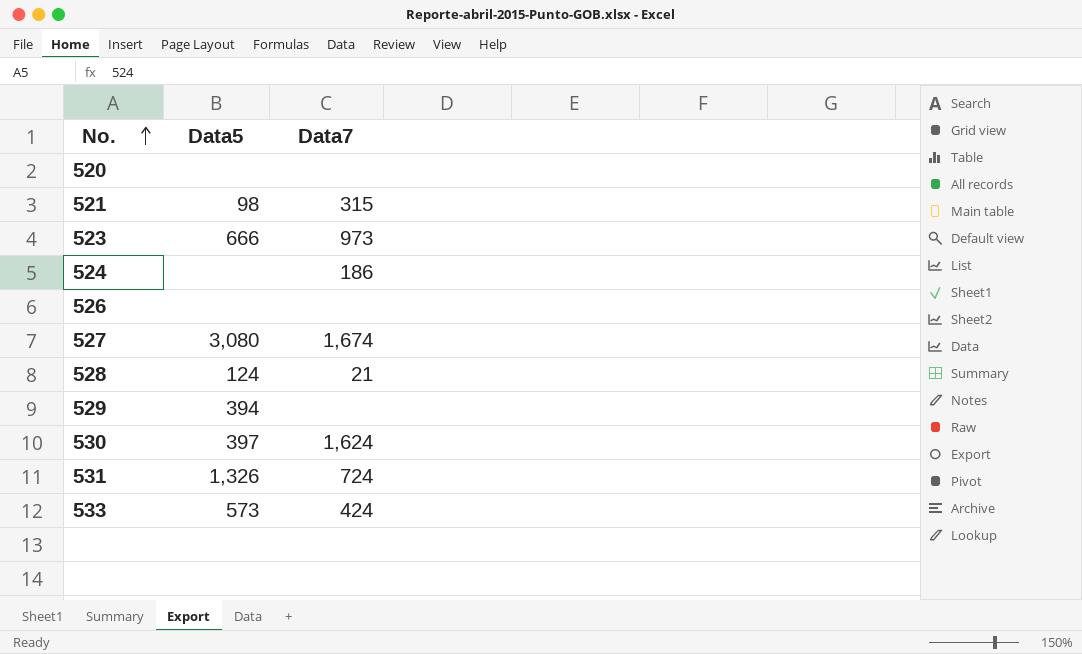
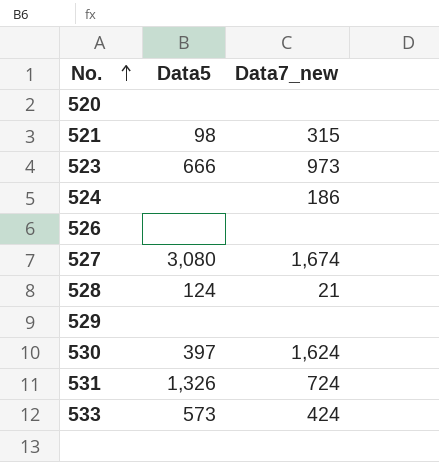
column name: Data7 -> Data7_new
529 | Data5: 394 -> none

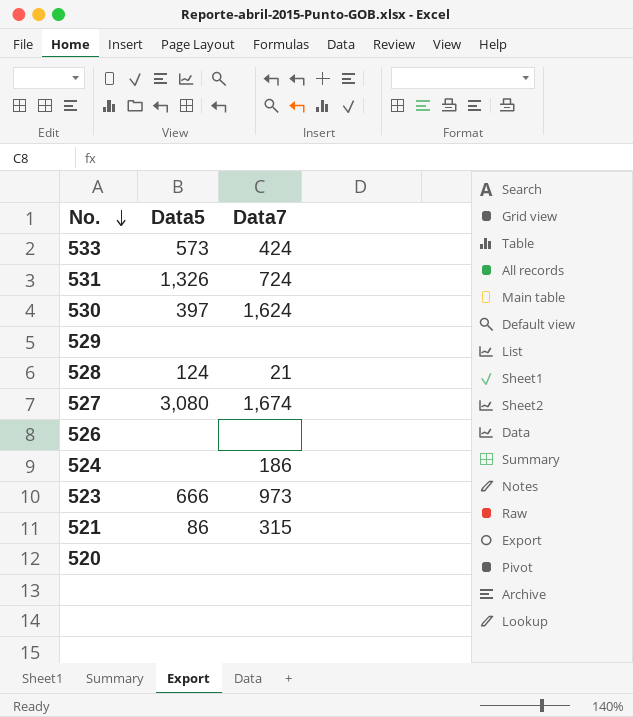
row order: No. ascending -> No. descending
column name: Data7_new -> Data7
521 | Data5: 98 -> 86

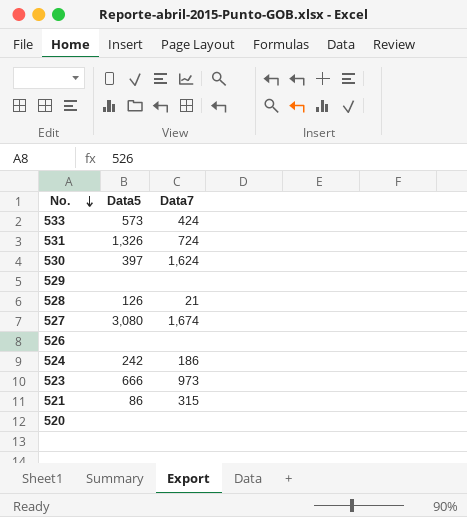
528 | Data5: 124 -> 126
524 | Data5: none -> 242

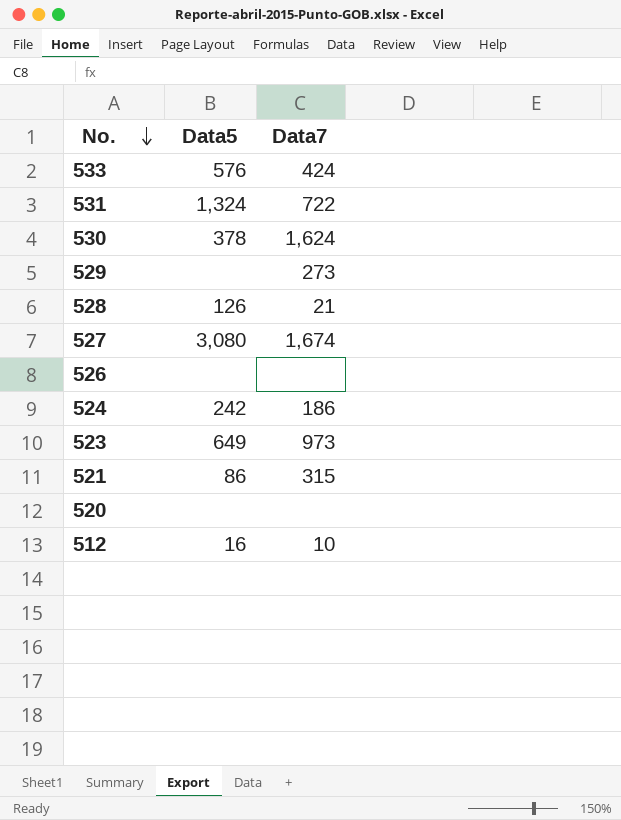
533 | Data5: 573 -> 576
531 | Data5: 1,326 -> 1,324
531 | Data7: 724 -> 722
530 | Data5: 397 -> 378
529 | Data7: none -> 273
523 | Data5: 666 -> 649
row 512: none -> 16 | 10

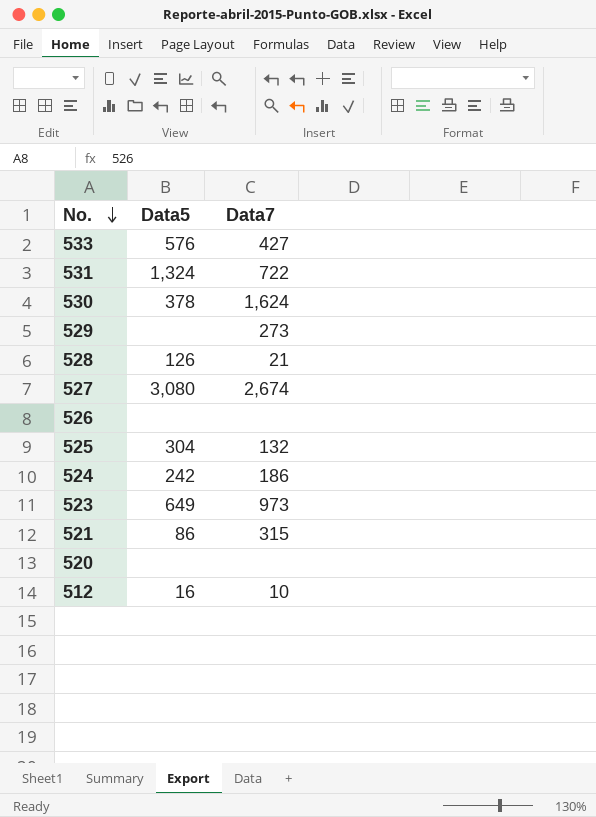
533 | Data7: 424 -> 427
527 | Data7: 1,674 -> 2,674
row 525: none -> 304 | 132

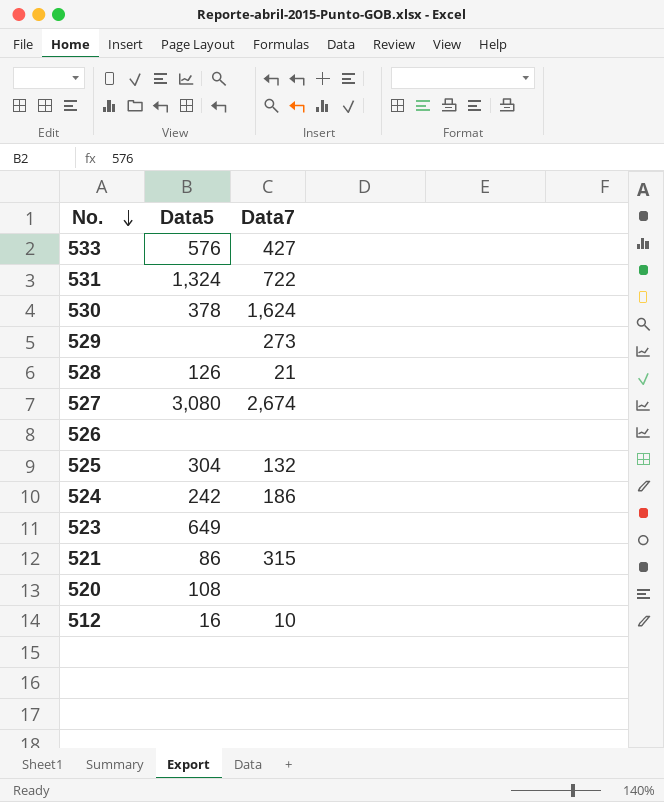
523 | Data7: 973 -> none
520 | Data5: none -> 108

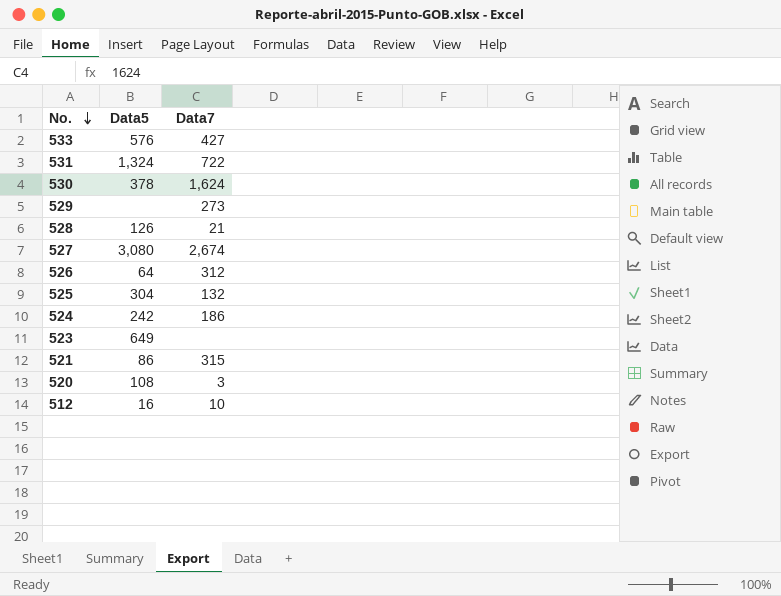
526 | Data5: none -> 64
526 | Data7: none -> 312
520 | Data7: none -> 3

